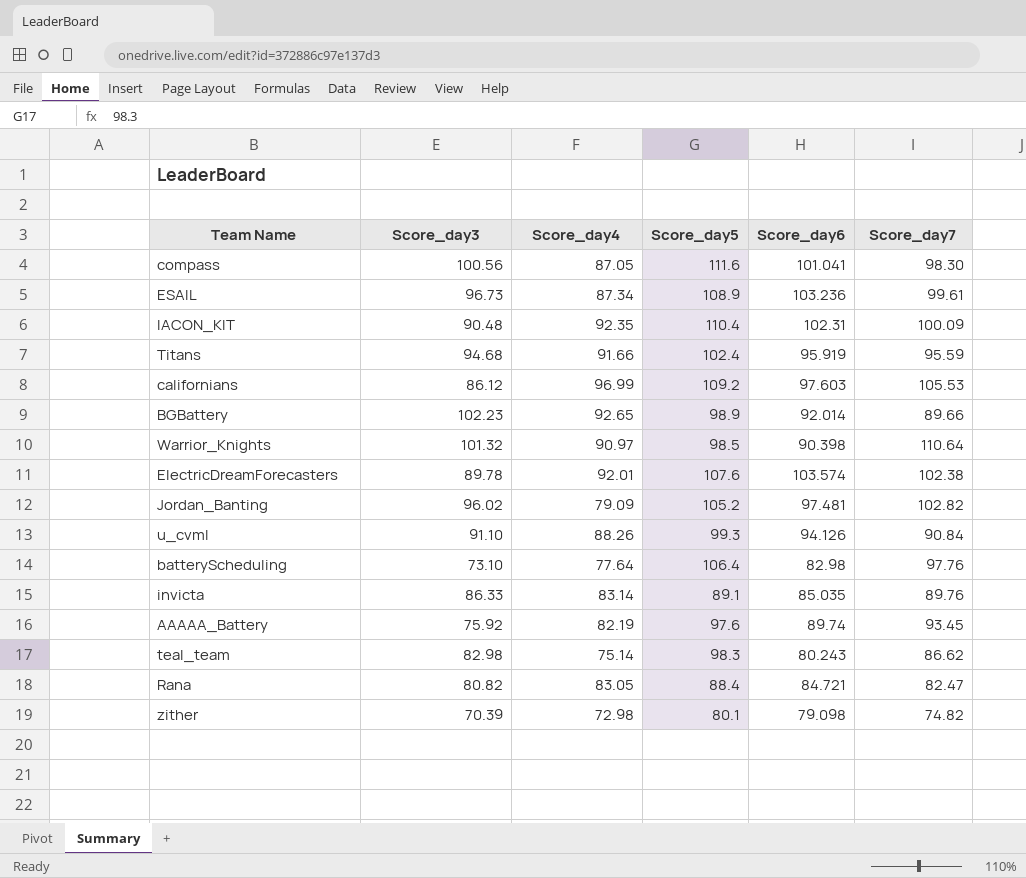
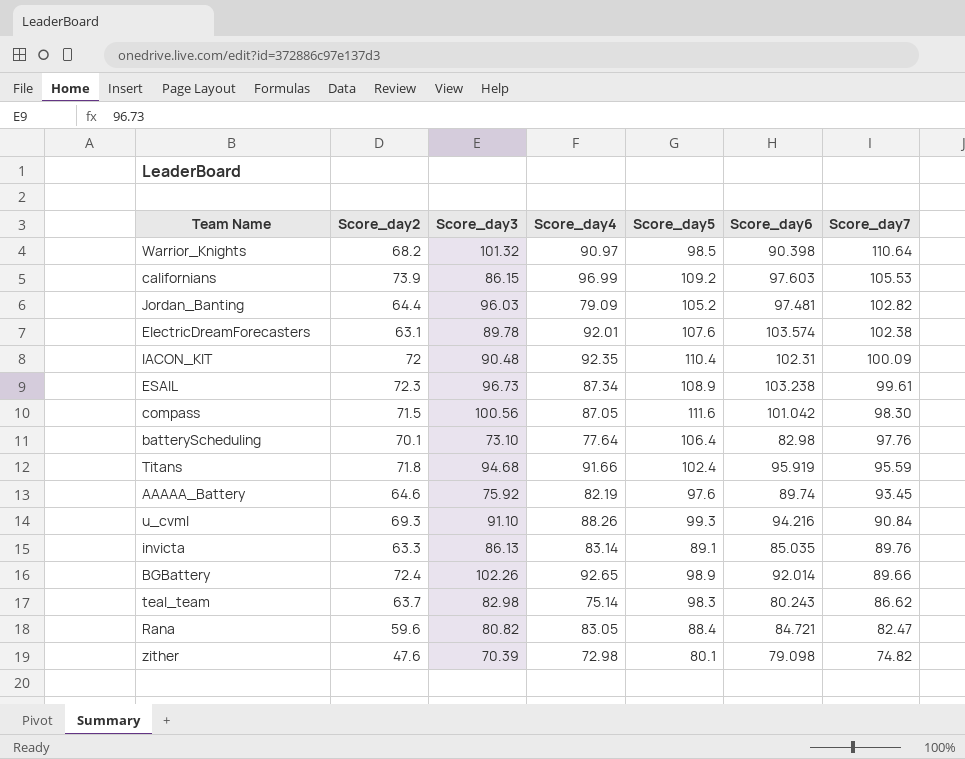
row order: none -> Score_day7 descending
column Score_day2 | position: none -> 2
californians | Score_day3: 86.12 -> 86.15
Jordan_Banting | Score_day3: 96.02 -> 96.03
ESAIL | Score_day6: 103.236 -> 103.238
compass | Score_day6: 101.041 -> 101.042
u_cvml | Score_day6: 94.126 -> 94.216
invicta | Score_day3: 86.33 -> 86.13
BGBattery | Score_day3: 102.23 -> 102.26

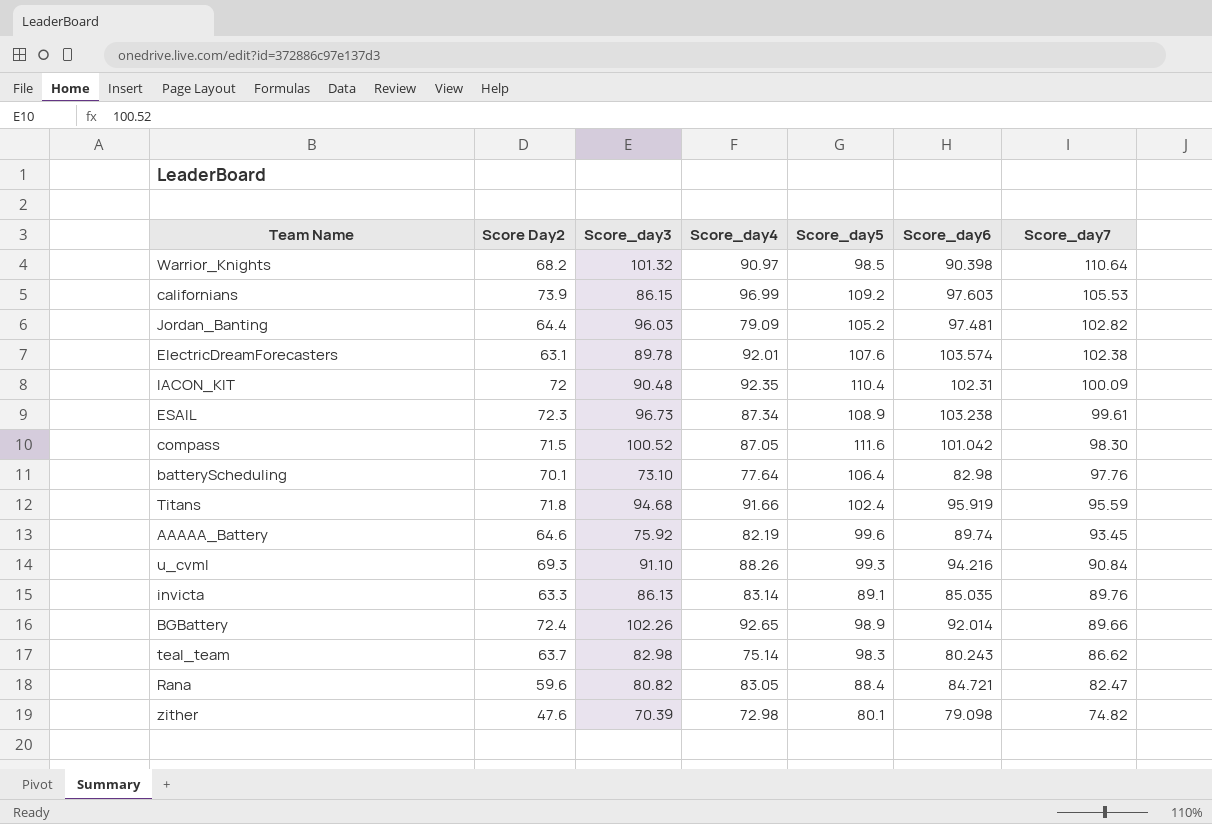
column name: Score_day2 -> Score Day2
compass | Score_day3: 100.56 -> 100.52
AAAAA_Battery | Score_day5: 97.6 -> 99.6

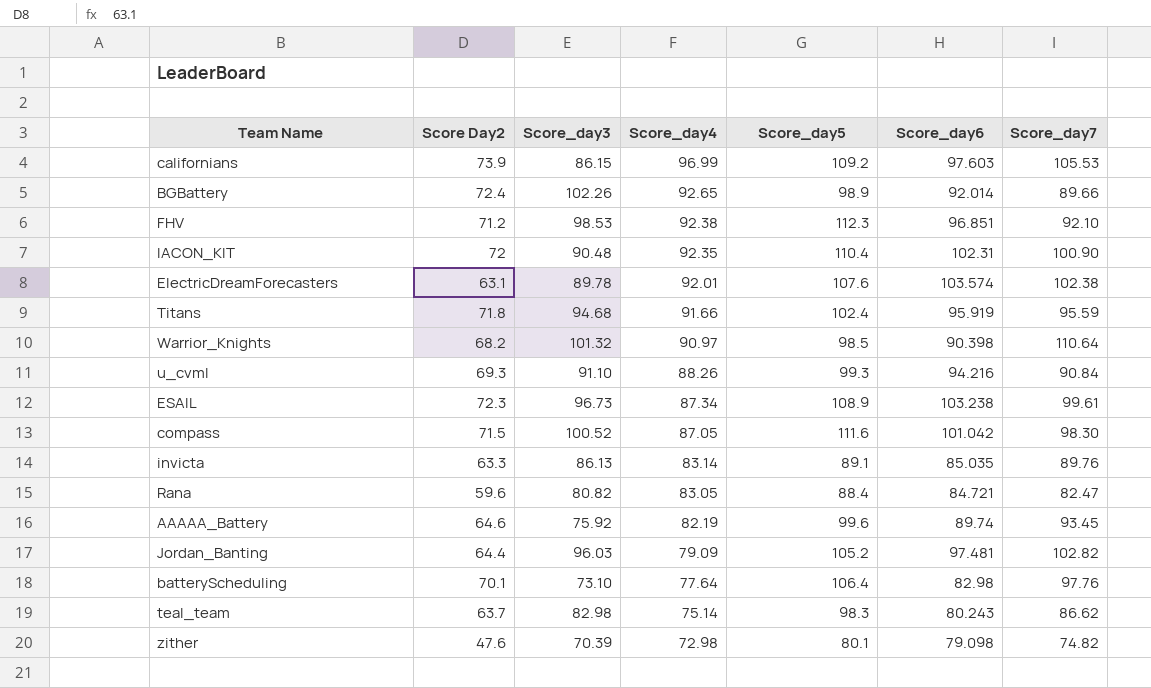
row order: Score_day7 descending -> Score_day4 descending
row FHV: none -> 71.2 | 98.53 | 92.38 | 112.3 | 96.851 | 92.10
IACON_KIT | Score_day7: 100.09 -> 100.90

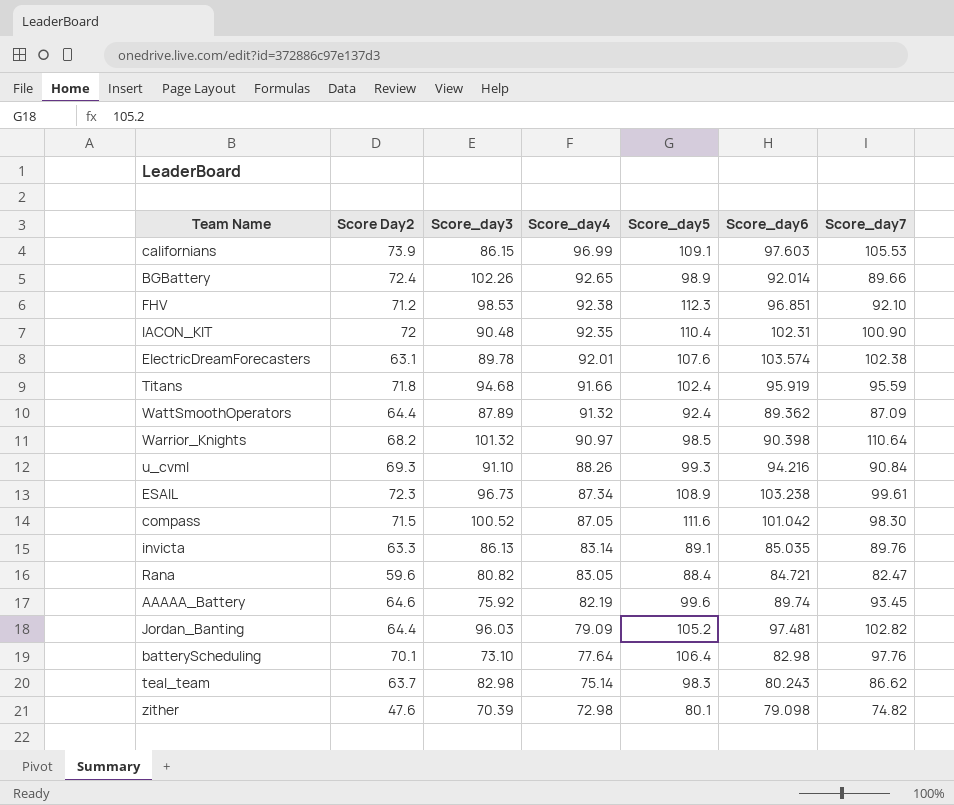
californians | Score_day5: 109.2 -> 109.1
row WattSmoothOperators: none -> 64.4 | 87.89 | 91.32 | 92.4 | 89.362 | 87.09

